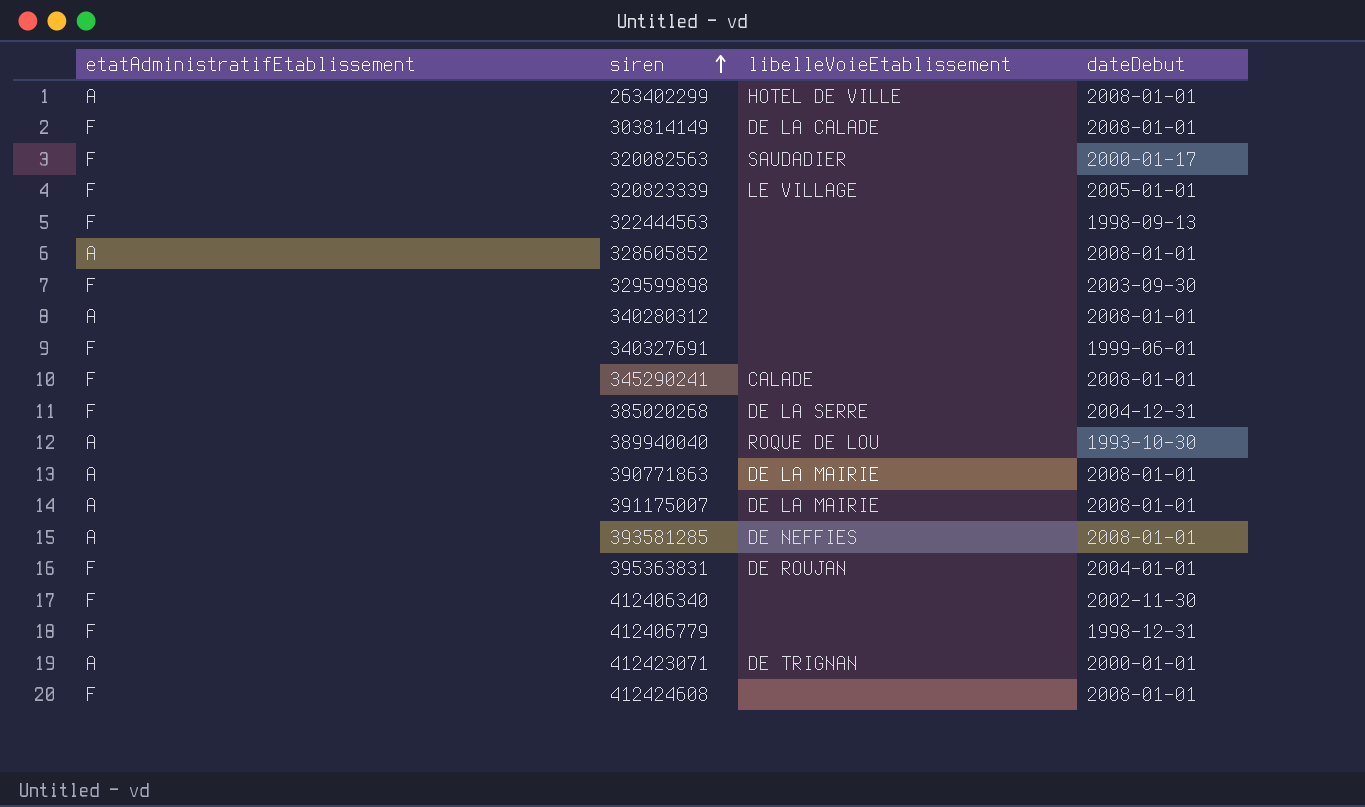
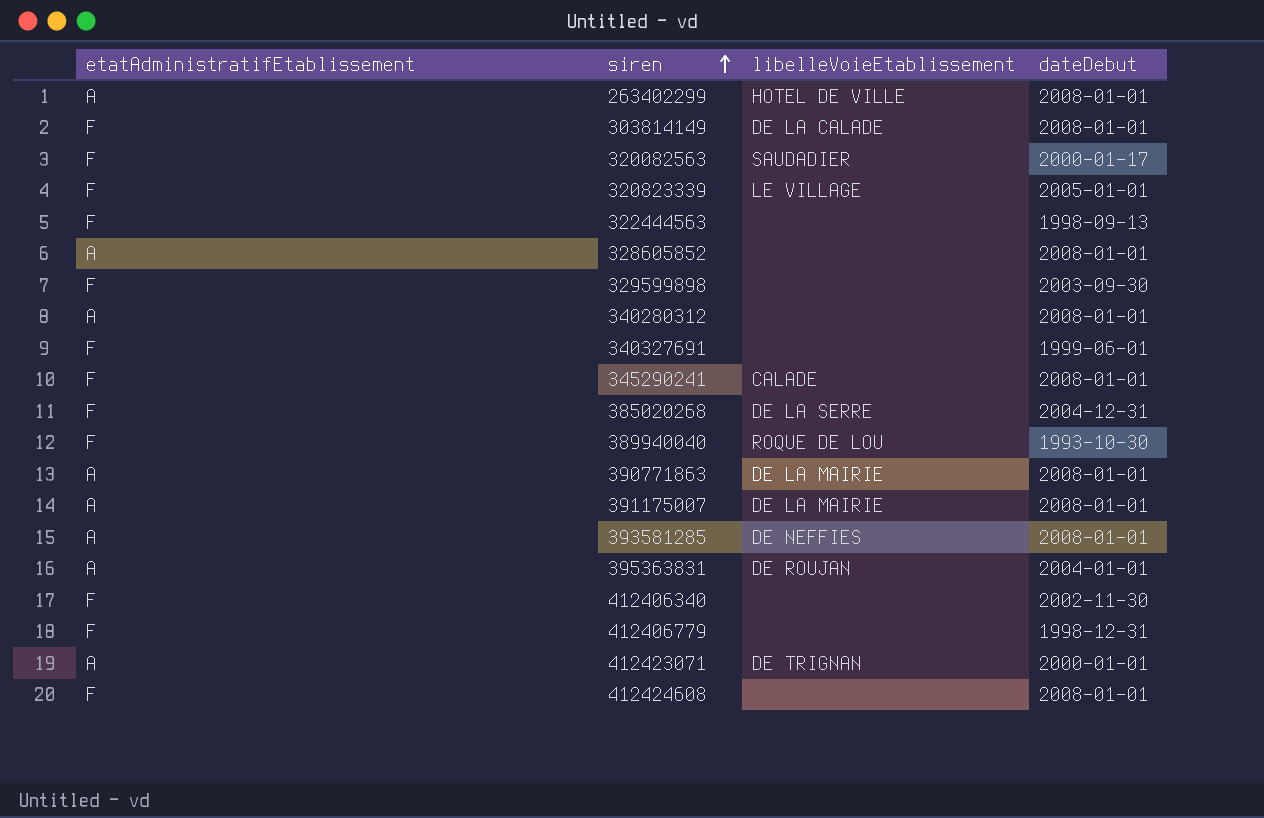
389940040 | etatAdministratifEtablissement: A -> F
395363831 | etatAdministratifEtablissement: F -> A

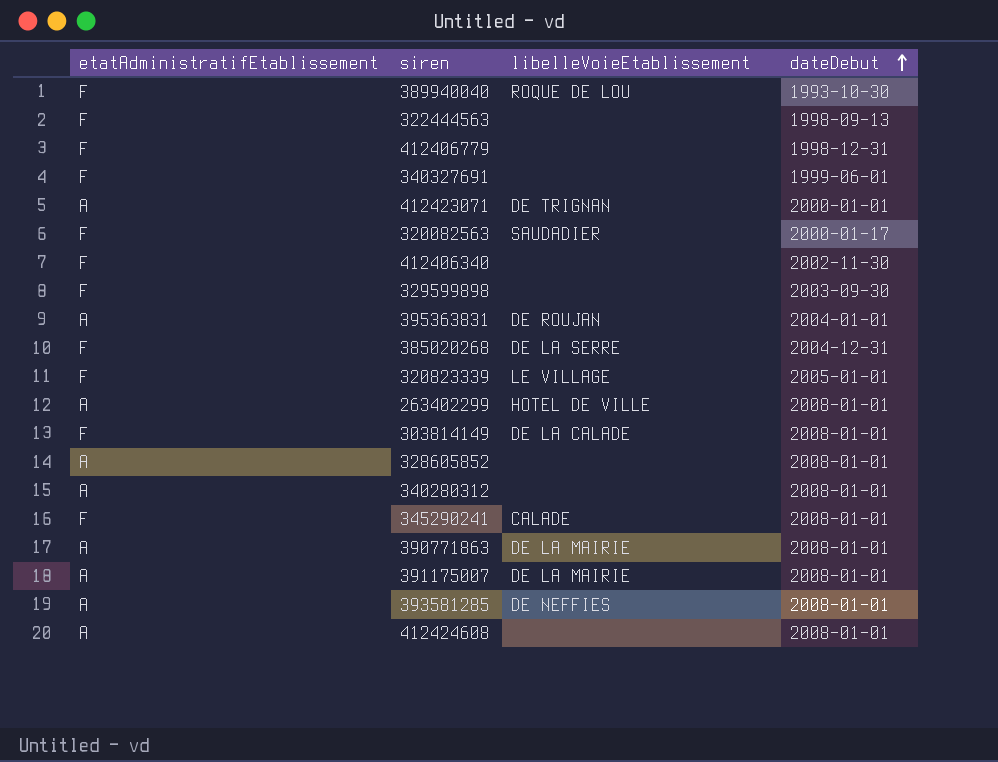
row order: siren ascending -> dateDebut ascending
412424608 | etatAdministratifEtablissement: F -> A

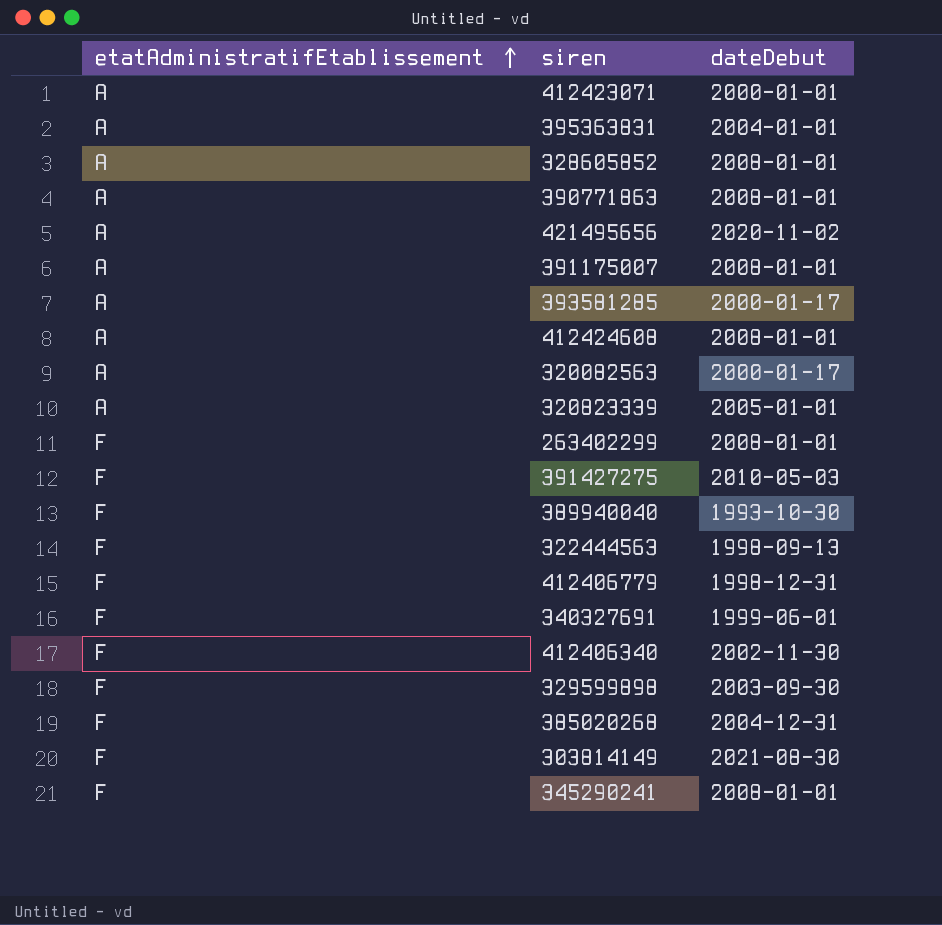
row order: dateDebut ascending -> etatAdministratifEtablissement ascending
column libelleVoieEtablissement | position: 3 -> none
row 340280312: A | none | 2008-01-01 -> none
row 421495656: none -> A | 2020-11-02
393581285 | dateDebut: 2008-01-01 -> 2000-01-17
320082563 | etatAdministratifEtablissement: F -> A
320823339 | etatAdministratifEtablissement: F -> A
263402299 | etatAdministratifEtablissement: A -> F
row 391427275: none -> F | 2010-05-03
303814149 | dateDebut: 2008-01-01 -> 2021-08-30

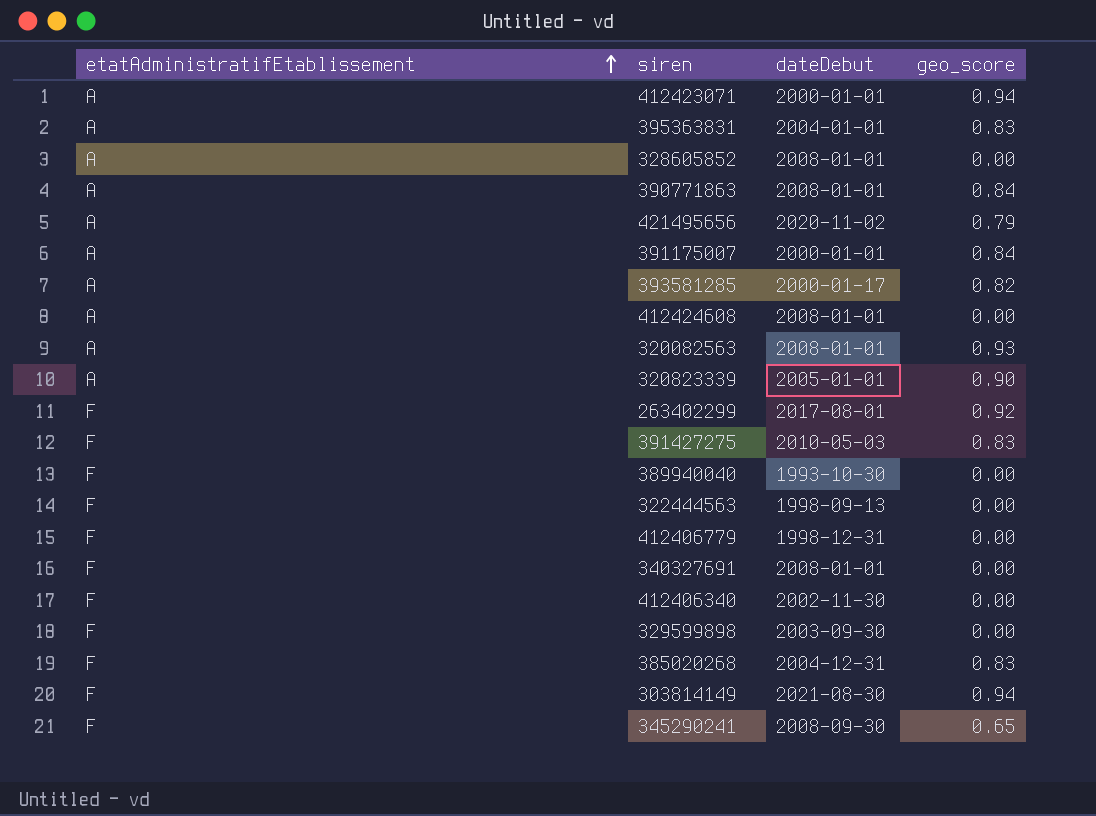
column geo_score | position: none -> 4
391175007 | dateDebut: 2008-01-01 -> 2000-01-01
320082563 | dateDebut: 2000-01-17 -> 2008-01-01
263402299 | dateDebut: 2008-01-01 -> 2017-08-01
340327691 | dateDebut: 1999-06-01 -> 2008-01-01
345290241 | dateDebut: 2008-01-01 -> 2008-09-30

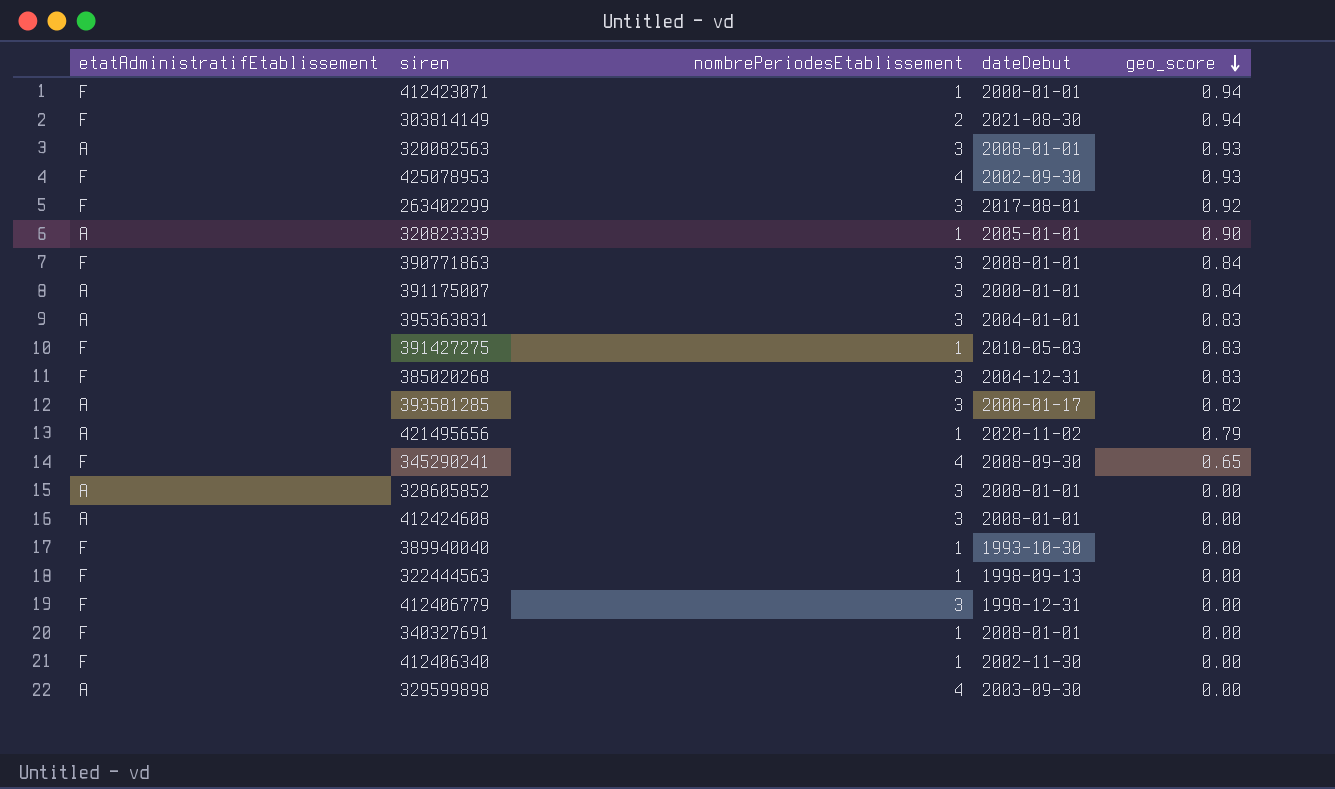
row order: etatAdministratifEtablissement ascending -> geo_score descending
column nombrePeriodesEtablissement | position: none -> 3
412423071 | etatAdministratifEtablissement: A -> F
row 425078953: none -> F | 4 | 2002-09-30 | 0.93
390771863 | etatAdministratifEtablissement: A -> F
329599898 | etatAdministratifEtablissement: F -> A

